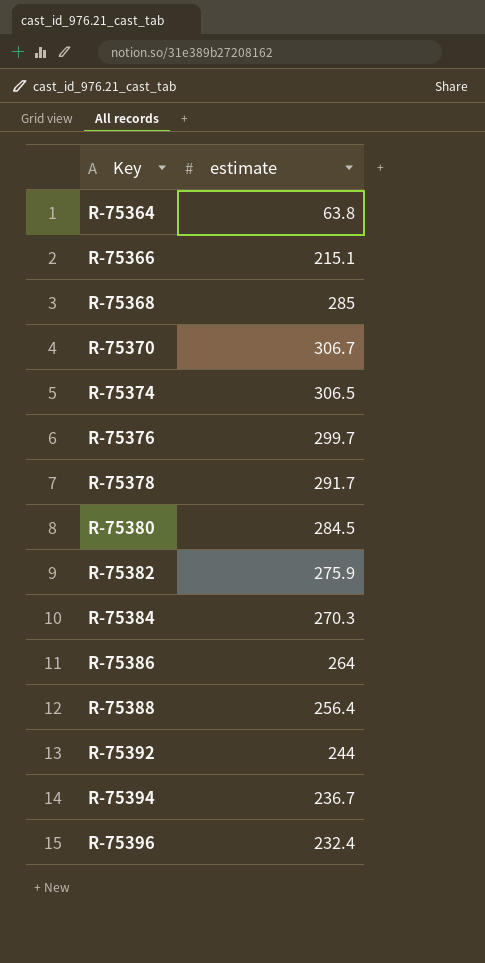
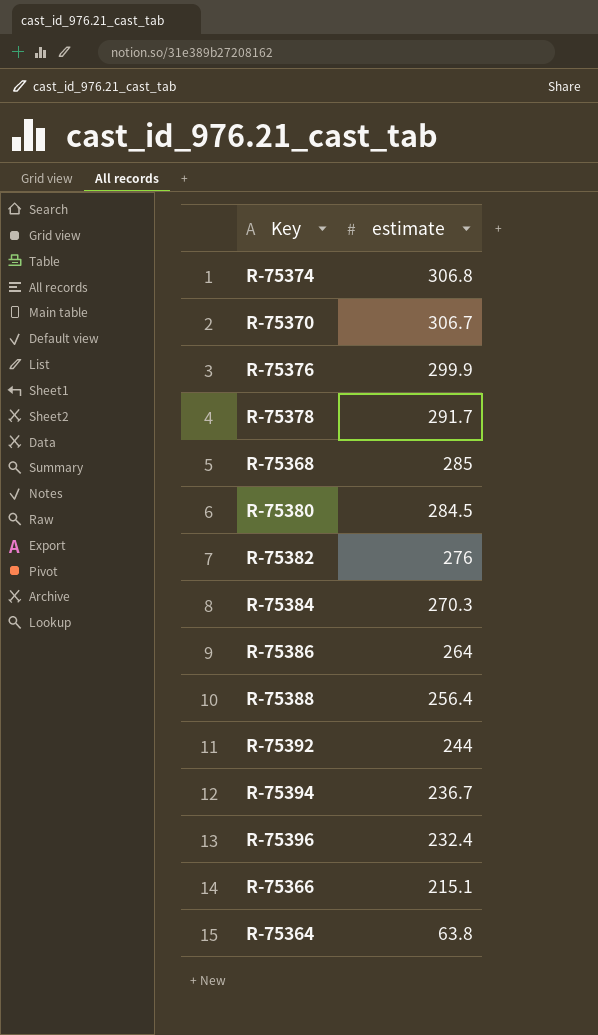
row order: Key ascending -> estimate descending
R-75374 | estimate: 306.5 -> 306.8
R-75376 | estimate: 299.7 -> 299.9
R-75382 | estimate: 275.9 -> 276

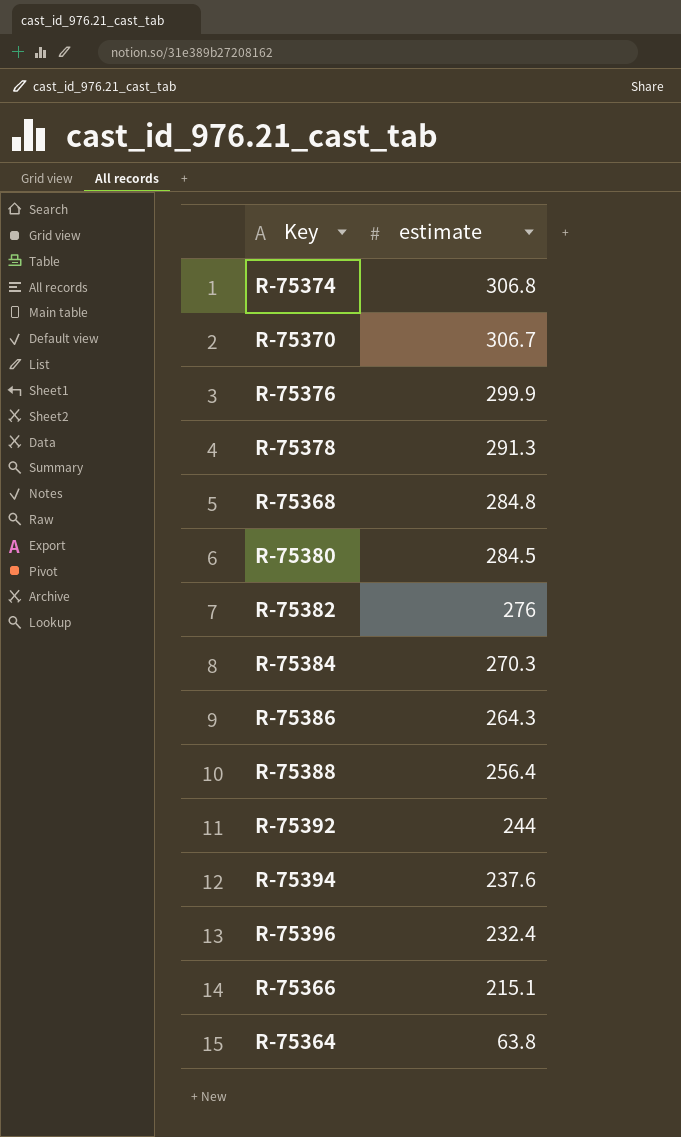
R-75378 | estimate: 291.7 -> 291.3
R-75368 | estimate: 285 -> 284.8
R-75386 | estimate: 264 -> 264.3
R-75394 | estimate: 236.7 -> 237.6

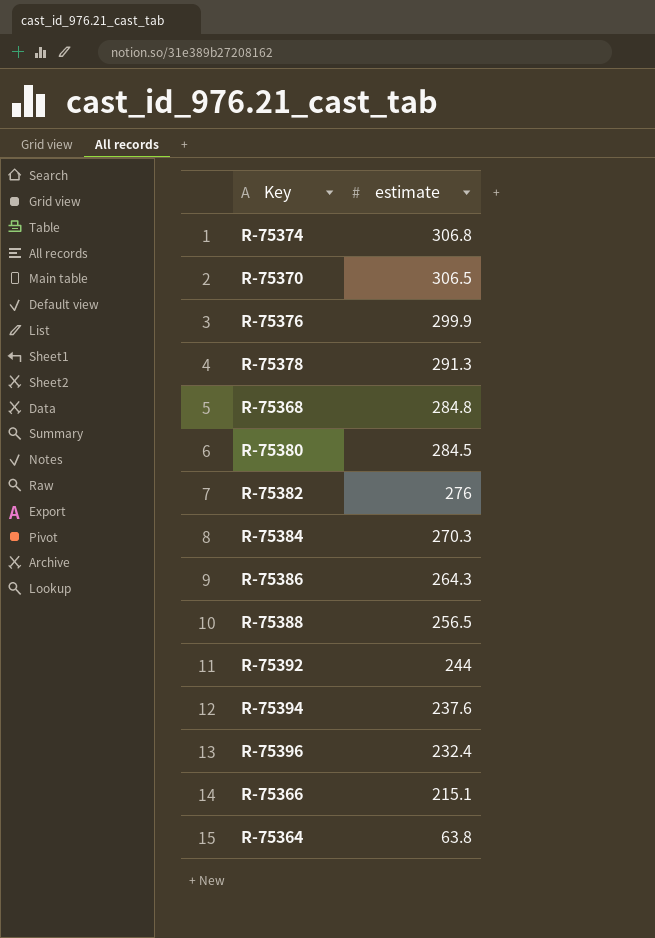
R-75370 | estimate: 306.7 -> 306.5
R-75388 | estimate: 256.4 -> 256.5

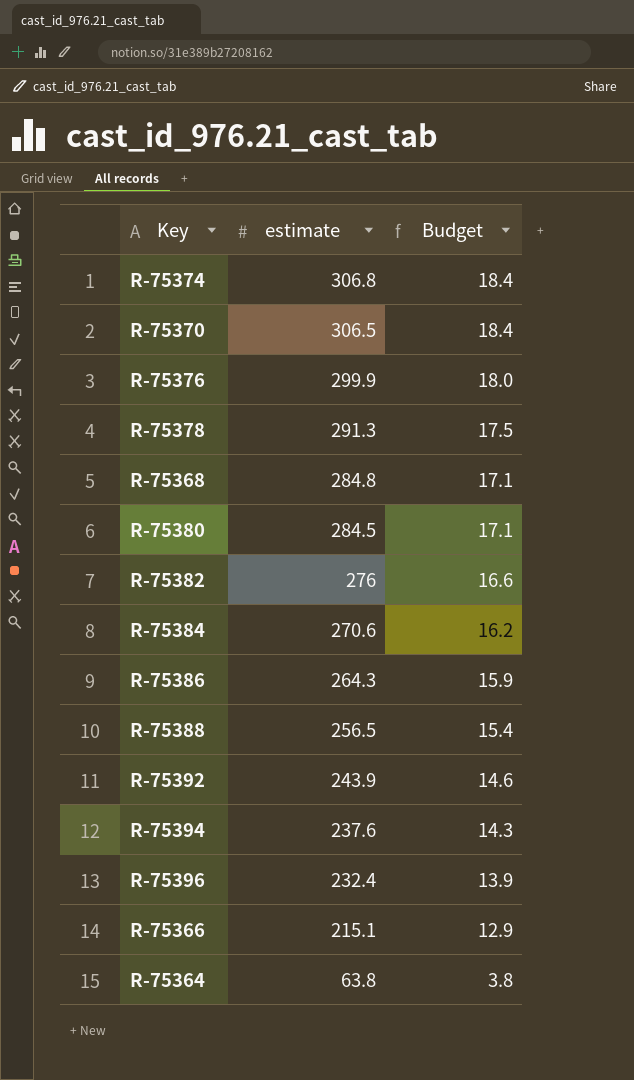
column Budget | formula: none -> [estimate] * 0.06
R-75384 | estimate: 270.3 -> 270.6
R-75392 | estimate: 244 -> 243.9

